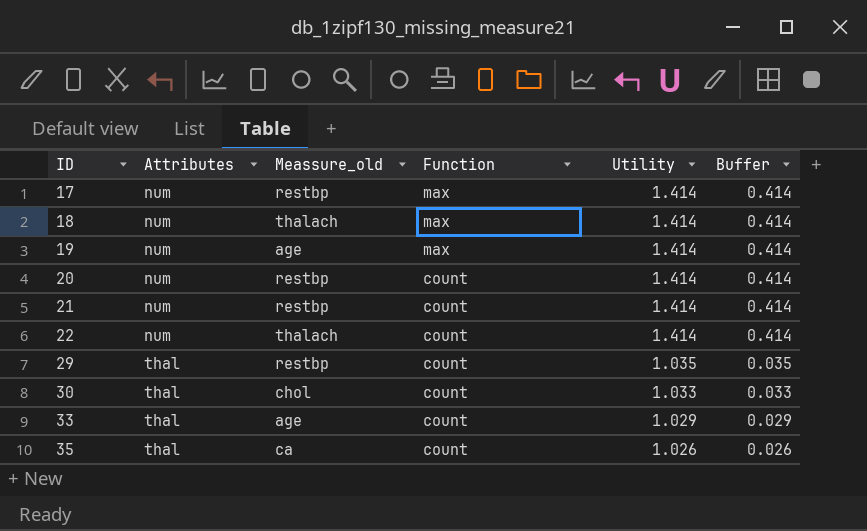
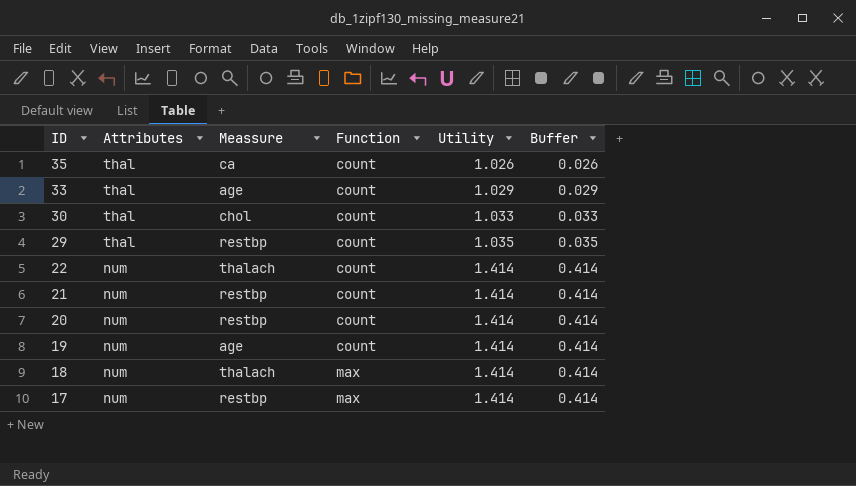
row order: ID ascending -> ID descending
column name: Meassure_old -> Meassure
19 | Function: max -> count

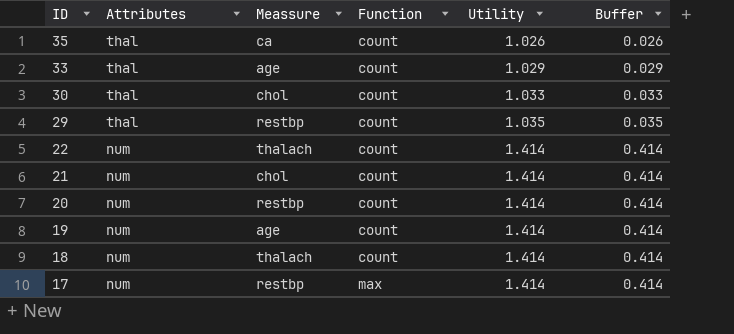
21 | Meassure: restbp -> chol
18 | Function: max -> count

